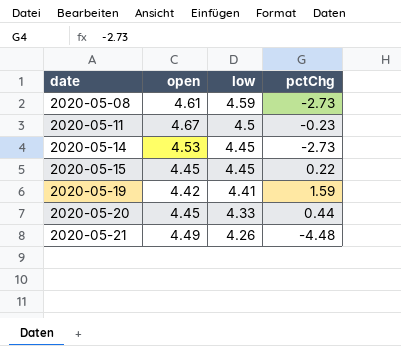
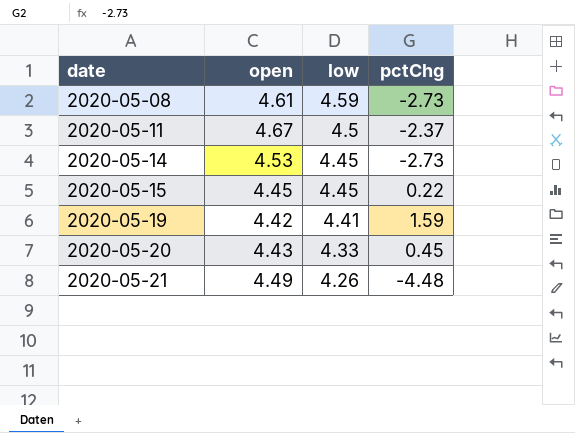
2020-05-11 | pctChg: -0.23 -> -2.37
2020-05-20 | open: 4.45 -> 4.43
2020-05-20 | pctChg: 0.44 -> 0.45

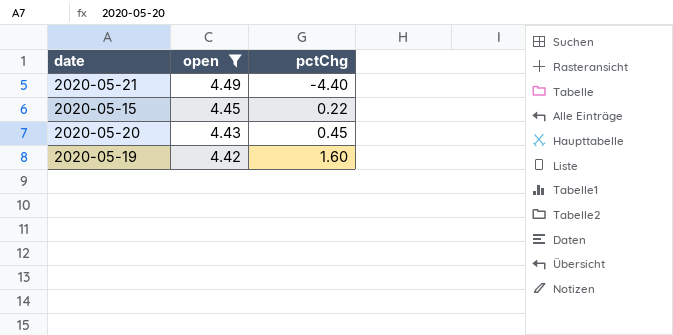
filter: none -> open <= 4.49
row order: date ascending -> open descending
column low | position: 3 -> none
2020-05-21 | pctChg: -4.48 -> -4.40
2020-05-19 | pctChg: 1.59 -> 1.60

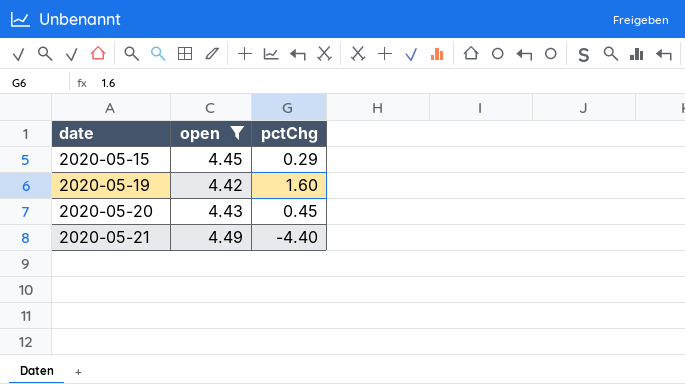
row order: open descending -> date ascending
2020-05-15 | pctChg: 0.22 -> 0.29

